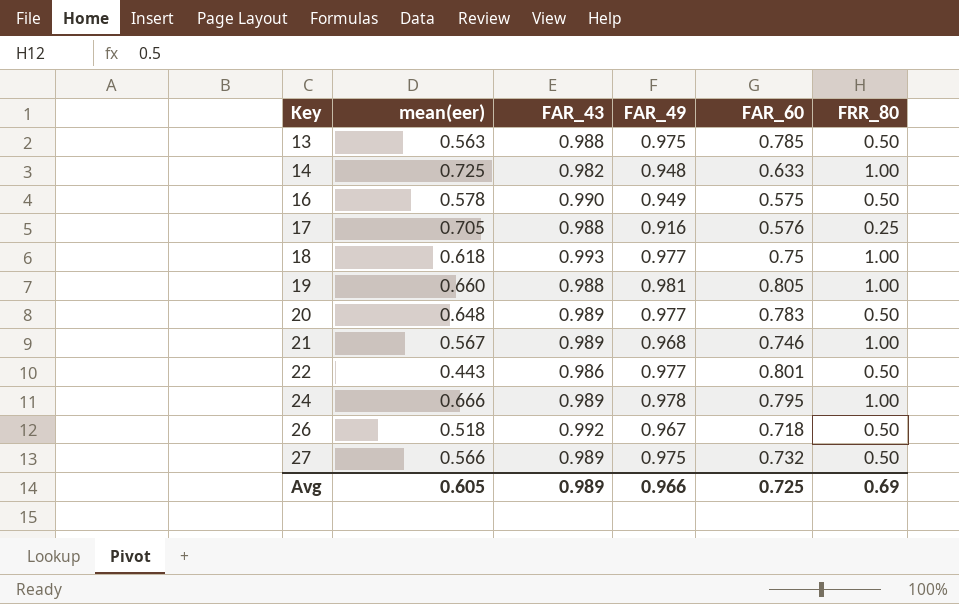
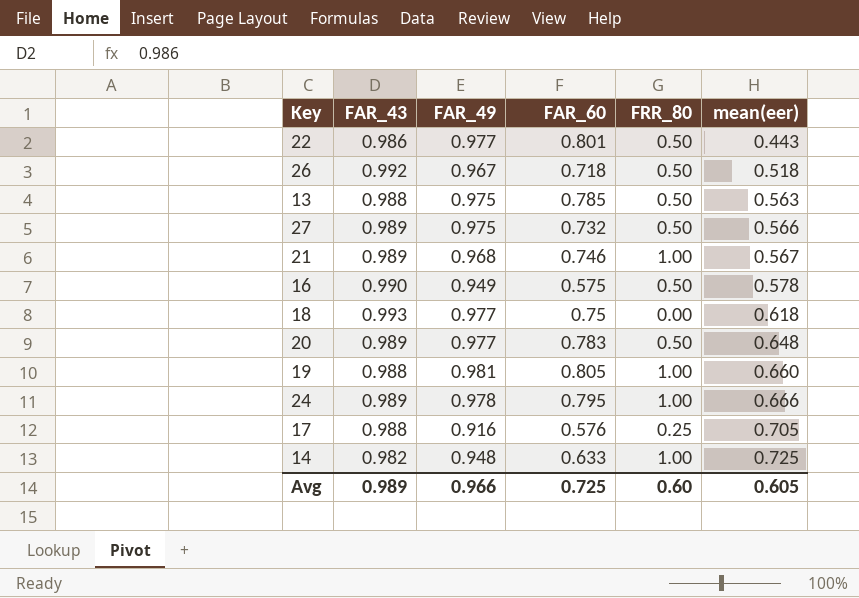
row order: Key ascending -> mean(eer) ascending
column mean(eer) | position: 2 -> 6
18 | FRR_80: 1.00 -> 0.00
Avg | FRR_80: 0.69 -> 0.60

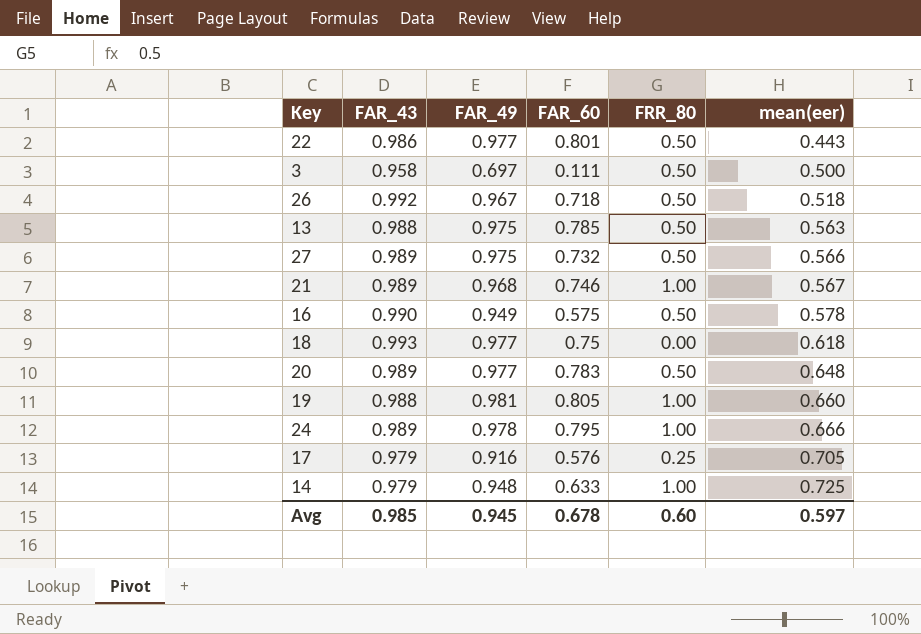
row 3: none -> 0.958 | 0.697 | 0.111 | 0.50 | 0.500
17 | FAR_43: 0.988 -> 0.979
14 | FAR_43: 0.982 -> 0.979
Avg | FAR_43: 0.989 -> 0.985
Avg | FAR_49: 0.966 -> 0.945
Avg | FAR_60: 0.725 -> 0.678
Avg | mean(eer): 0.605 -> 0.597

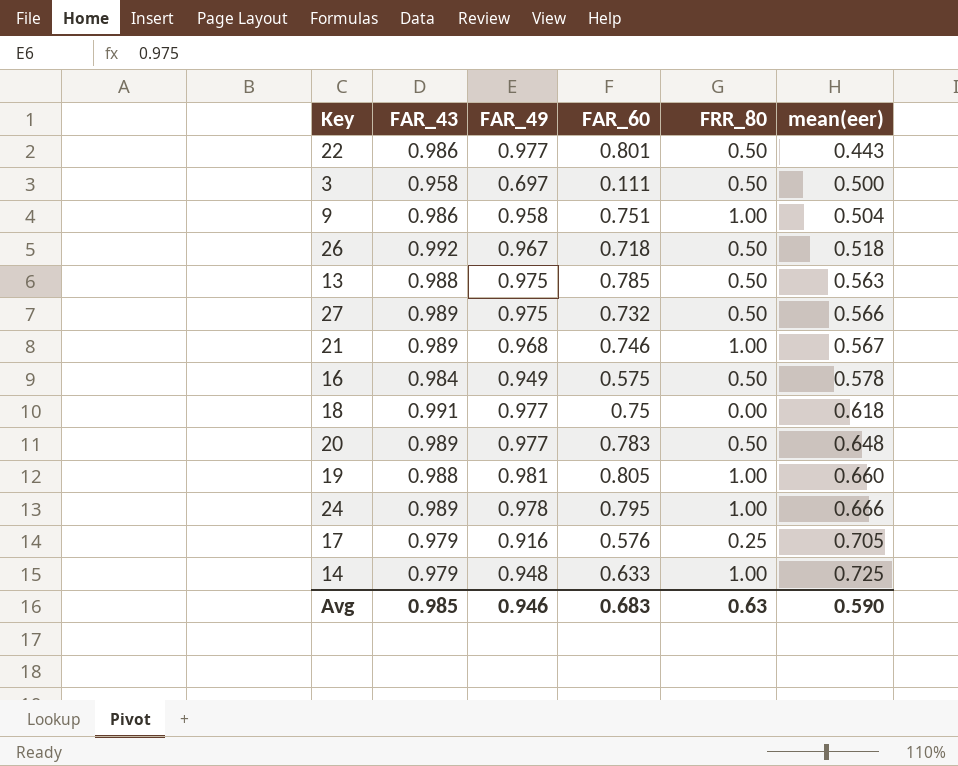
row 9: none -> 0.986 | 0.958 | 0.751 | 1.00 | 0.504
16 | FAR_43: 0.990 -> 0.984
18 | FAR_43: 0.993 -> 0.991
Avg | FAR_49: 0.945 -> 0.946
Avg | FAR_60: 0.678 -> 0.683
Avg | FRR_80: 0.60 -> 0.63
Avg | mean(eer): 0.597 -> 0.590

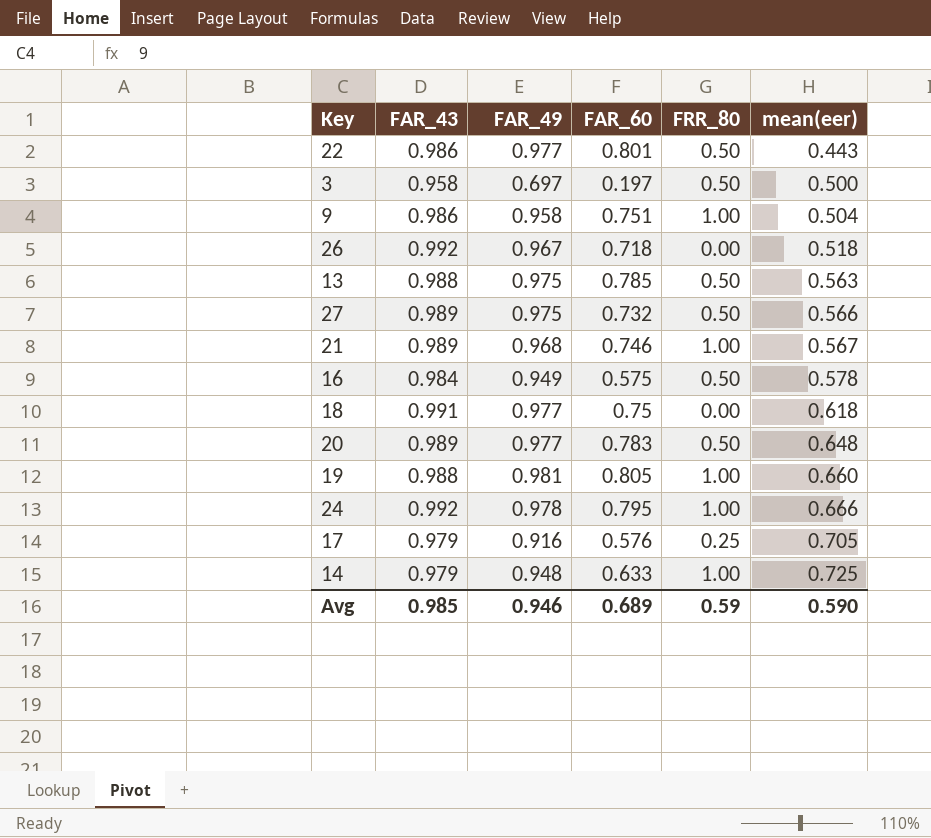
3 | FAR_60: 0.111 -> 0.197
26 | FRR_80: 0.50 -> 0.00
24 | FAR_43: 0.989 -> 0.992
Avg | FAR_60: 0.683 -> 0.689
Avg | FRR_80: 0.63 -> 0.59

